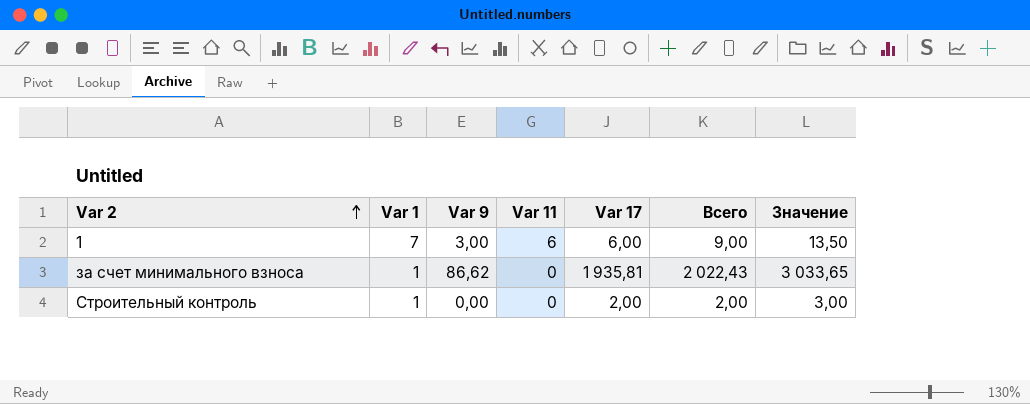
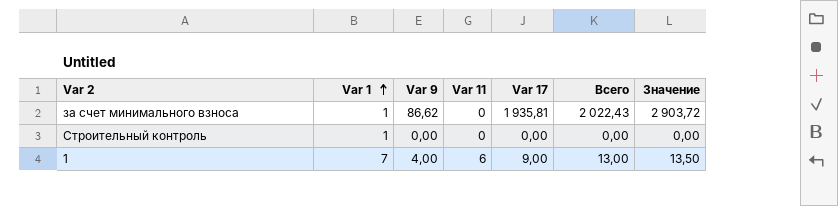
row order: Var 2 ascending -> Var 1 ascending
column Значение | formula: [Всего] * 1,5 -> [Var 17] * 1,5
Строительный контроль | Var 17: 2,00 -> 0,00
Строительный контроль | Всего: 2,00 -> 0,00
1 | Var 9: 3,00 -> 4,00
1 | Var 17: 6,00 -> 9,00
1 | Всего: 9,00 -> 13,00

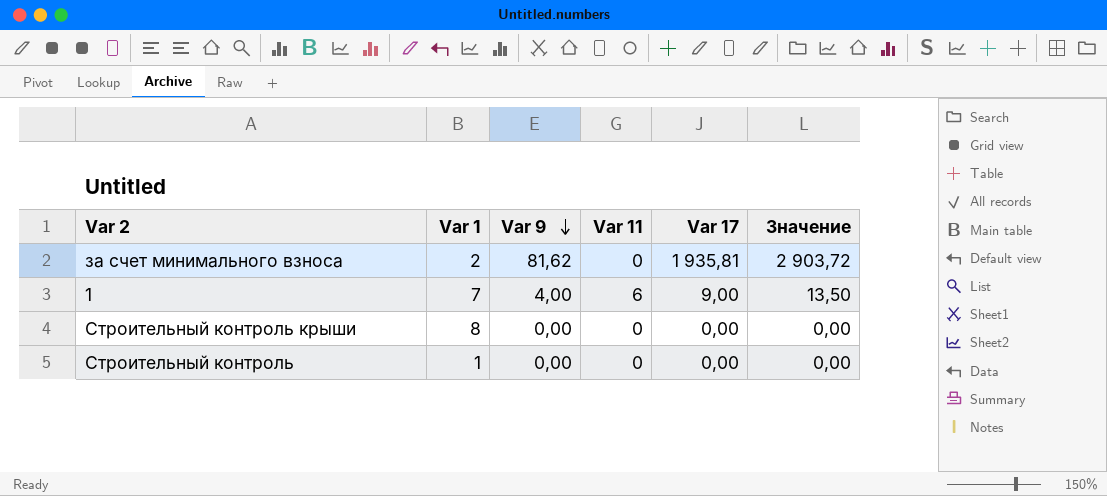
row order: Var 1 ascending -> Var 9 descending
column Всего | formula: [Var 9] + [Var 17] -> none
за счет минимального взноса | Var 1: 1 -> 2
за счет минимального взноса | Var 9: 86,62 -> 81,62
row Строительный контроль крыши: none -> 8 | 0,00 | 0 | 0,00 | 0,00

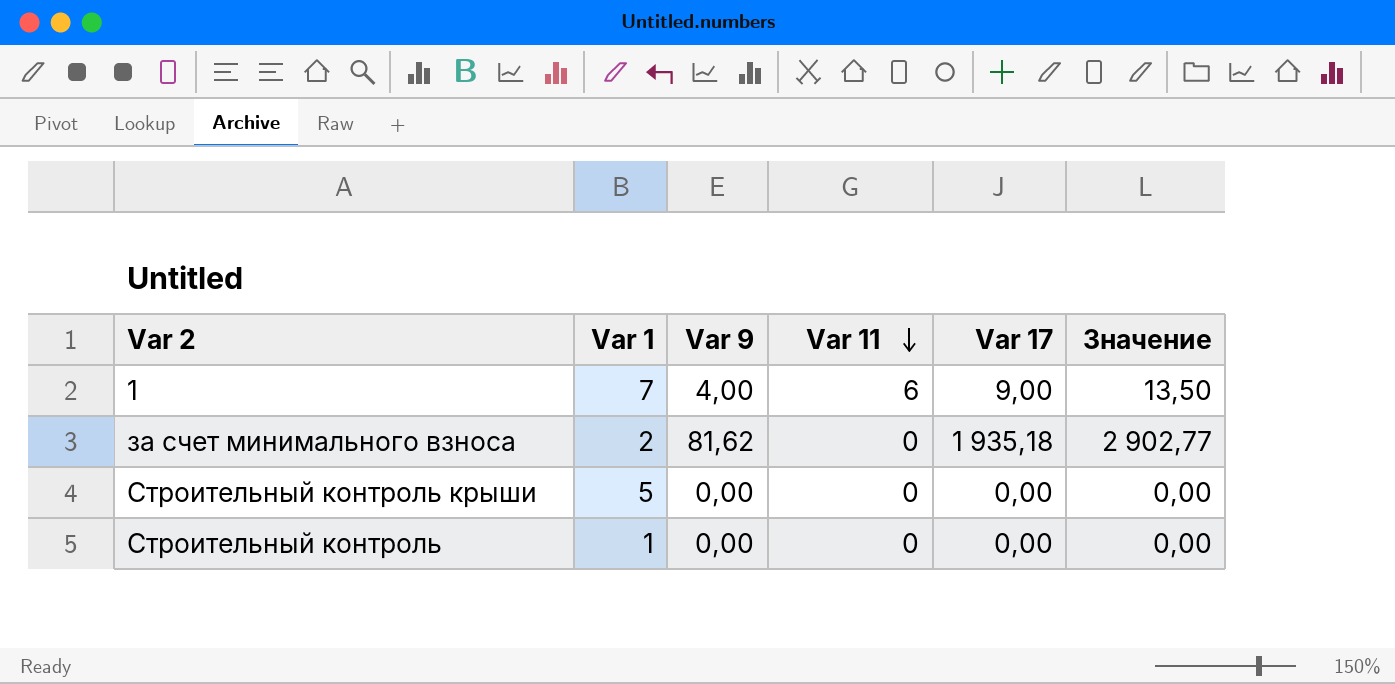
row order: Var 9 descending -> Var 11 descending
за счет минимального взноса | Var 17: 1 935,81 -> 1 935,18
за счет минимального взноса | Значение: 2 903,72 -> 2 902,77
Строительный контроль крыши | Var 1: 8 -> 5

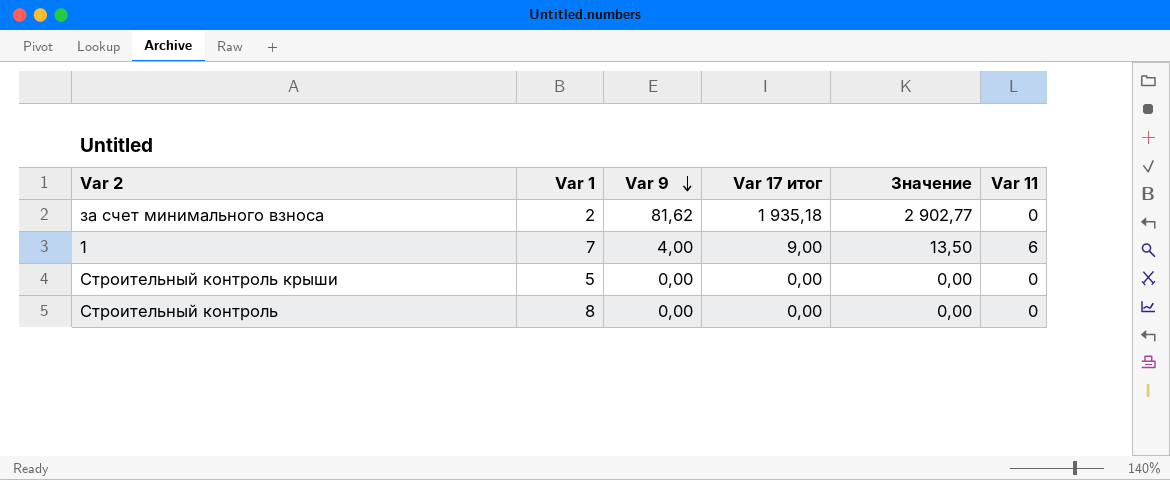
row order: Var 11 descending -> Var 9 descending
column name: Var 17 -> Var 17 итог
column Var 11 | position: 4 -> 6
Строительный контроль | Var 1: 1 -> 8

